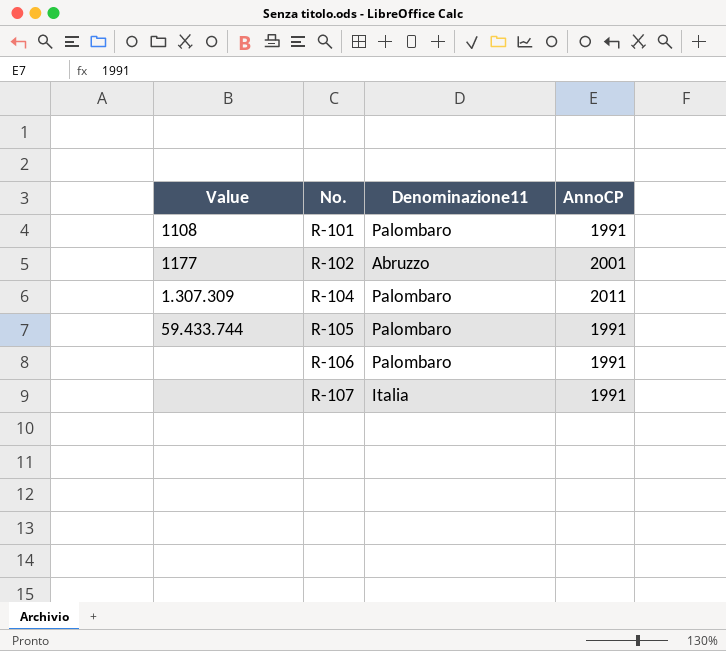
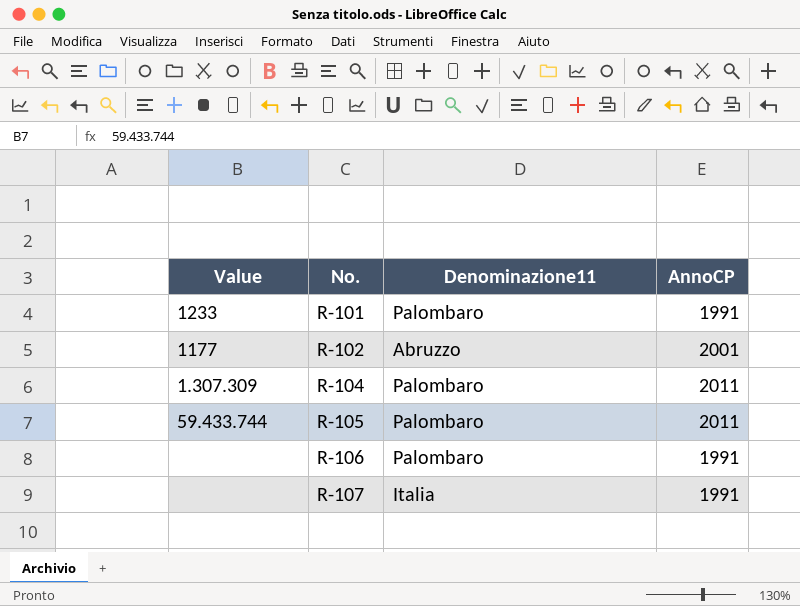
R-101 | Value: 1108 -> 1233
R-105 | AnnoCP: 1991 -> 2011

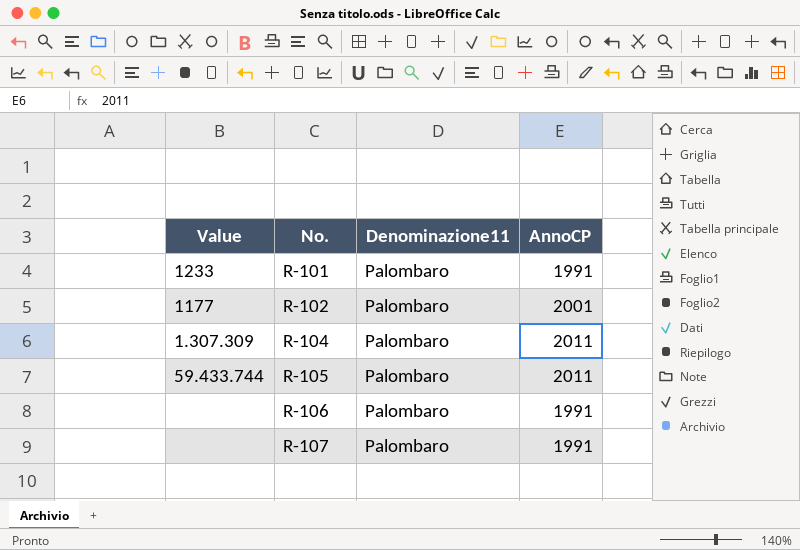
R-102 | Denominazione11: Abruzzo -> Palombaro
R-107 | Denominazione11: Italia -> Palombaro

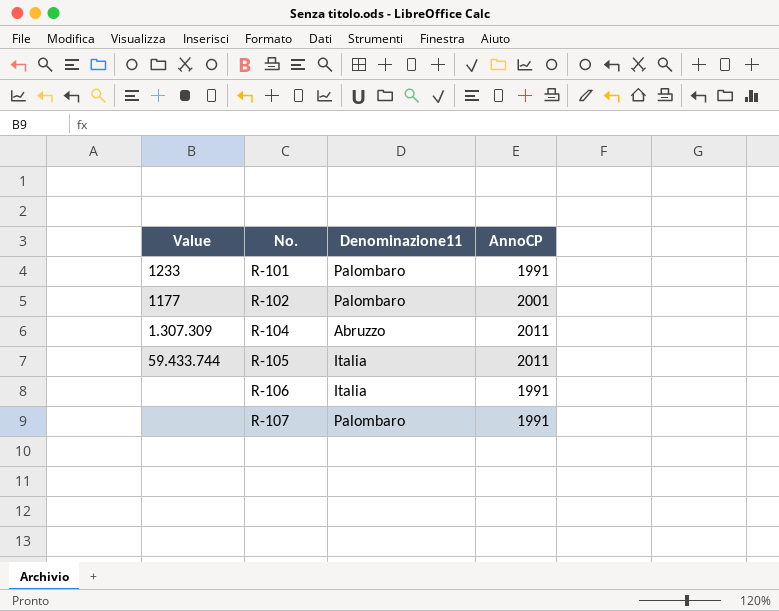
R-104 | Denominazione11: Palombaro -> Abruzzo
R-105 | Denominazione11: Palombaro -> Italia
R-106 | Denominazione11: Palombaro -> Italia

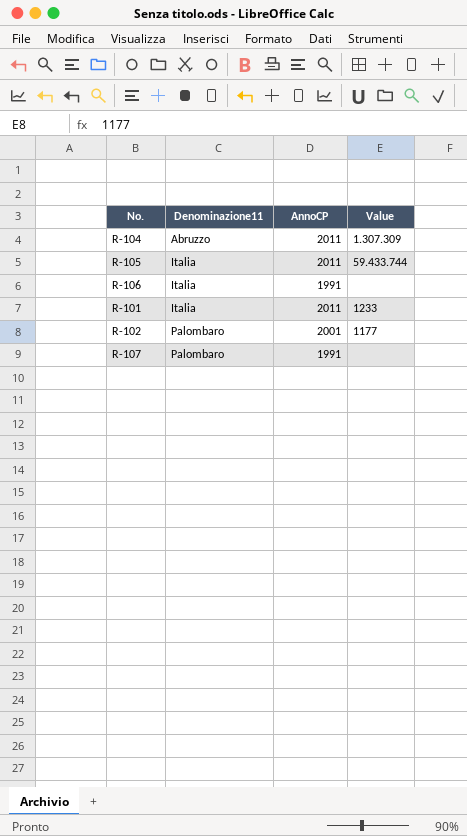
row order: No. ascending -> Denominazione11 ascending
column Value | position: 1 -> 4
R-101 | Denominazione11: Palombaro -> Italia
R-101 | AnnoCP: 1991 -> 2011

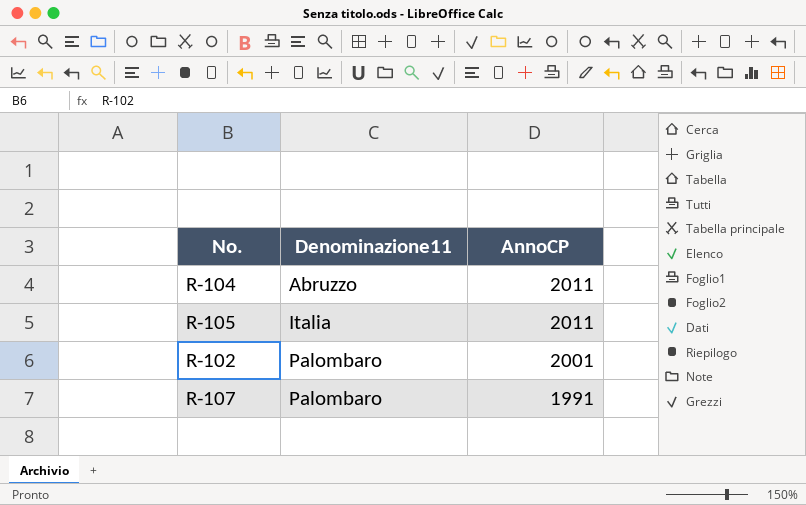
column Value | position: 4 -> none
row R-106: Italia | 1991 | none -> none
row R-101: Italia | 2011 | 1233 -> none

